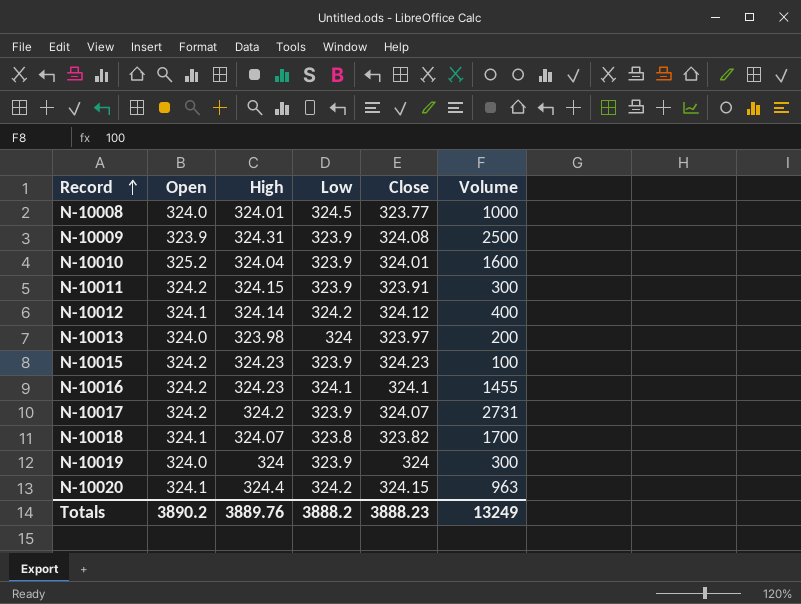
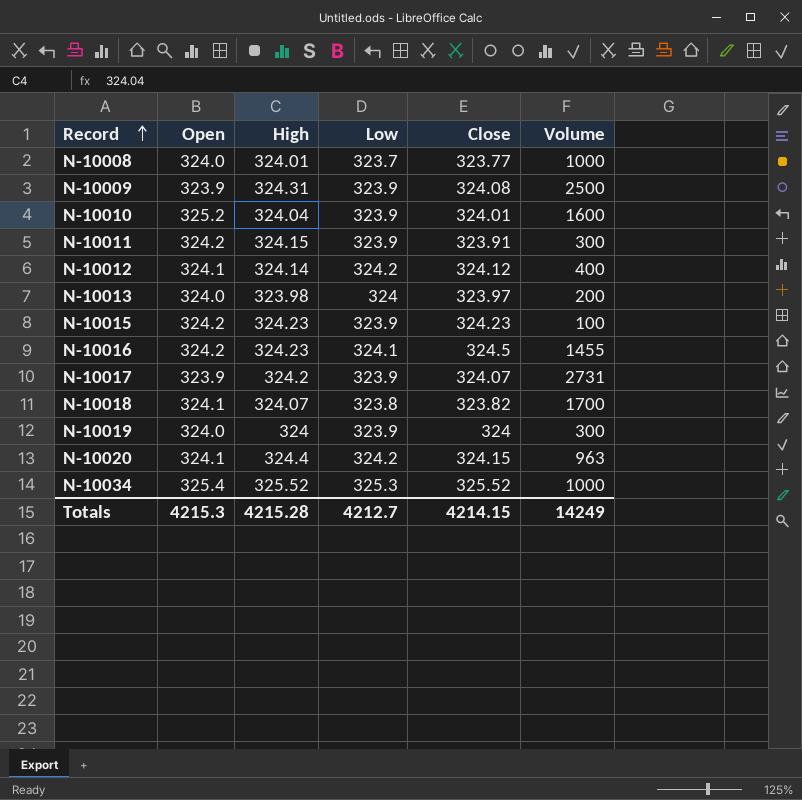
N-10008 | Low: 324.5 -> 323.7
N-10016 | Close: 324.1 -> 324.5
N-10017 | Open: 324.2 -> 323.9
row N-10034: none -> 325.4 | 325.52 | 325.3 | 325.52 | 1000
Totals | Open: 3890.2 -> 4215.3
Totals | High: 3889.76 -> 4215.28
Totals | Low: 3888.2 -> 4212.7
Totals | Close: 3888.23 -> 4214.15
Totals | Volume: 13249 -> 14249

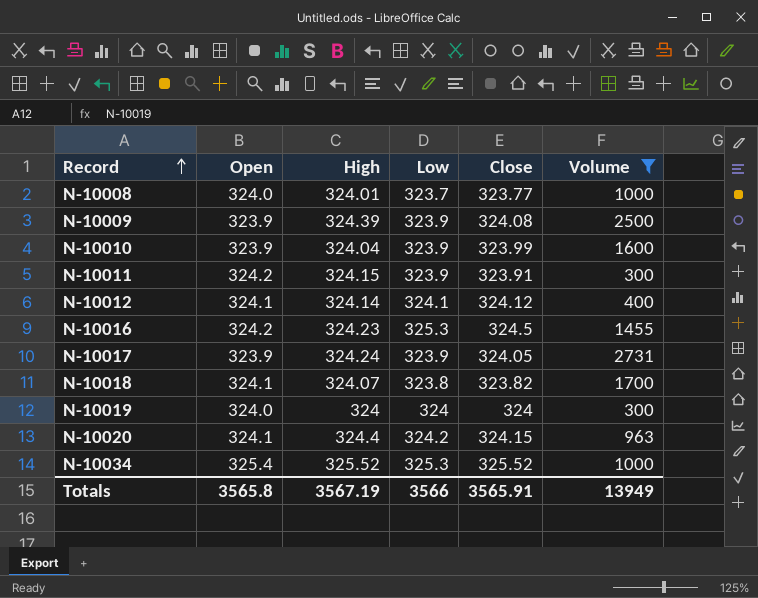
filter: none -> Volume >= 300
N-10009 | High: 324.31 -> 324.39
N-10010 | Open: 325.2 -> 323.9
N-10010 | Close: 324.01 -> 323.99
N-10012 | Low: 324.2 -> 324.1
N-10016 | Low: 324.1 -> 325.3
N-10017 | High: 324.2 -> 324.24
N-10017 | Close: 324.07 -> 324.05
N-10019 | Low: 323.9 -> 324
Totals | Open: 4215.3 -> 3565.8
Totals | High: 4215.28 -> 3567.19
Totals | Low: 4212.7 -> 3566
Totals | Close: 4214.15 -> 3565.91
Totals | Volume: 14249 -> 13949

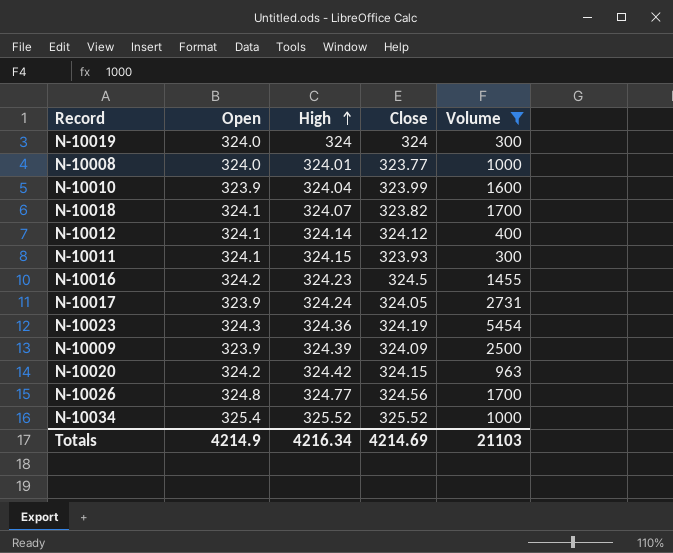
row order: Record ascending -> High ascending
column Low | position: 4 -> none
N-10011 | Open: 324.2 -> 324.1
N-10011 | Close: 323.91 -> 323.93
row N-10023: none -> 324.3 | 324.36 | 324.19 | 5454
N-10009 | Close: 324.08 -> 324.09
N-10020 | Open: 324.1 -> 324.2
N-10020 | High: 324.4 -> 324.42
row N-10026: none -> 324.8 | 324.77 | 324.56 | 1700
Totals | Open: 3565.8 -> 4214.9
Totals | High: 3567.19 -> 4216.34
Totals | Close: 3565.91 -> 4214.69
Totals | Volume: 13949 -> 21103

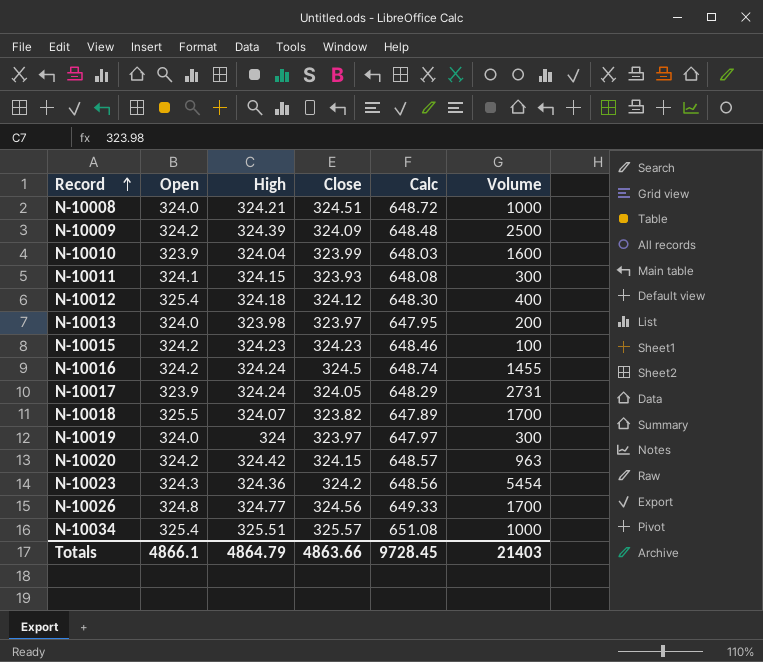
filter: Volume >= 300 -> none
row order: High ascending -> Record ascending
column Calc | formula: none -> [High] + [Close]
N-10008 | High: 324.01 -> 324.21
N-10008 | Close: 323.77 -> 324.51
N-10009 | Open: 323.9 -> 324.2
N-10012 | Open: 324.1 -> 325.4
N-10012 | High: 324.14 -> 324.18
N-10016 | High: 324.23 -> 324.24
N-10018 | Open: 324.1 -> 325.5
N-10019 | Close: 324 -> 323.97
N-10023 | Close: 324.19 -> 324.2
N-10034 | High: 325.52 -> 325.51
N-10034 | Close: 325.52 -> 325.57
Totals | Open: 4214.9 -> 4866.1
Totals | High: 4216.34 -> 4864.79
Totals | Close: 4214.69 -> 4863.66
Totals | Volume: 21103 -> 21403

